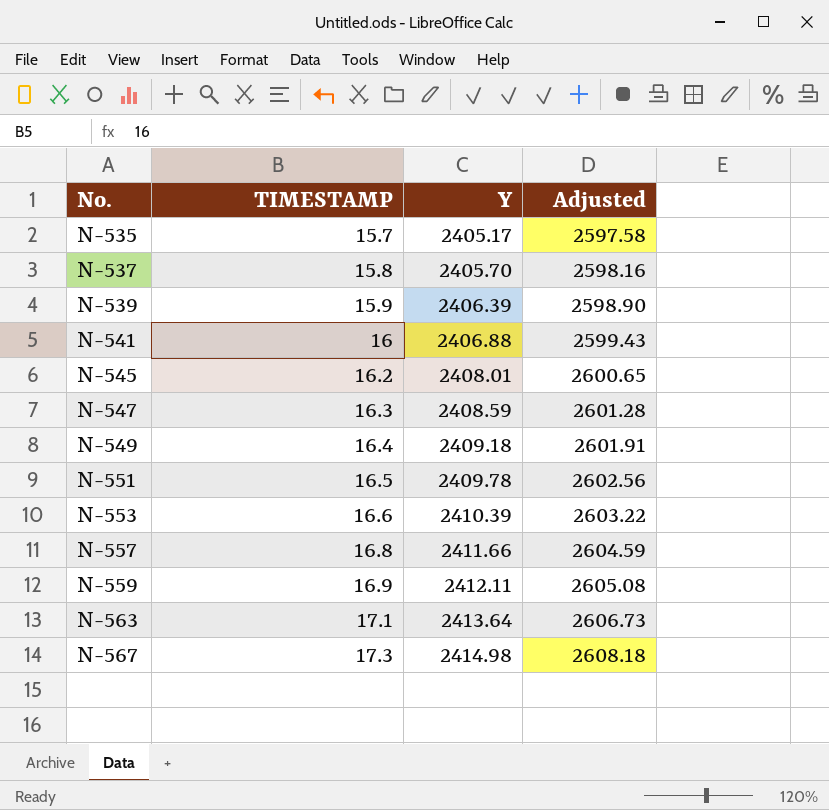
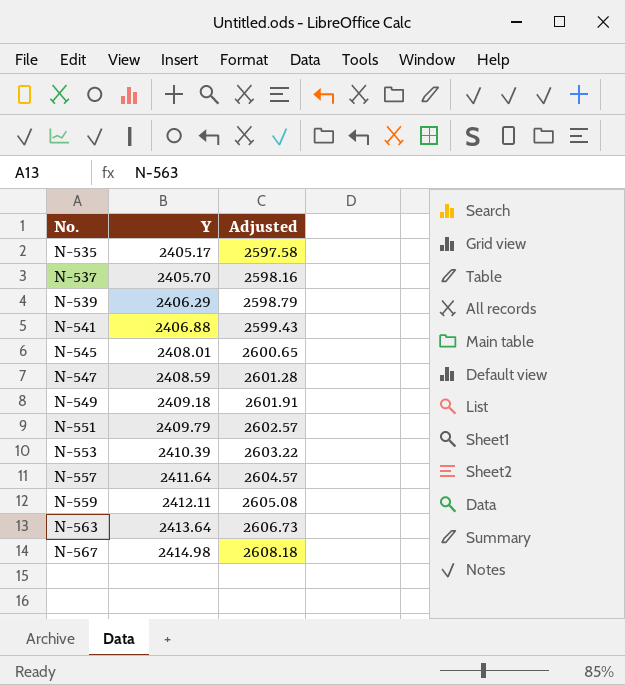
column TIMESTAMP | position: 2 -> none
N-539 | Y: 2406.39 -> 2406.29
N-539 | Adjusted: 2598.90 -> 2598.79
N-551 | Y: 2409.78 -> 2409.79
N-551 | Adjusted: 2602.56 -> 2602.57
N-557 | Y: 2411.66 -> 2411.64
N-557 | Adjusted: 2604.59 -> 2604.57

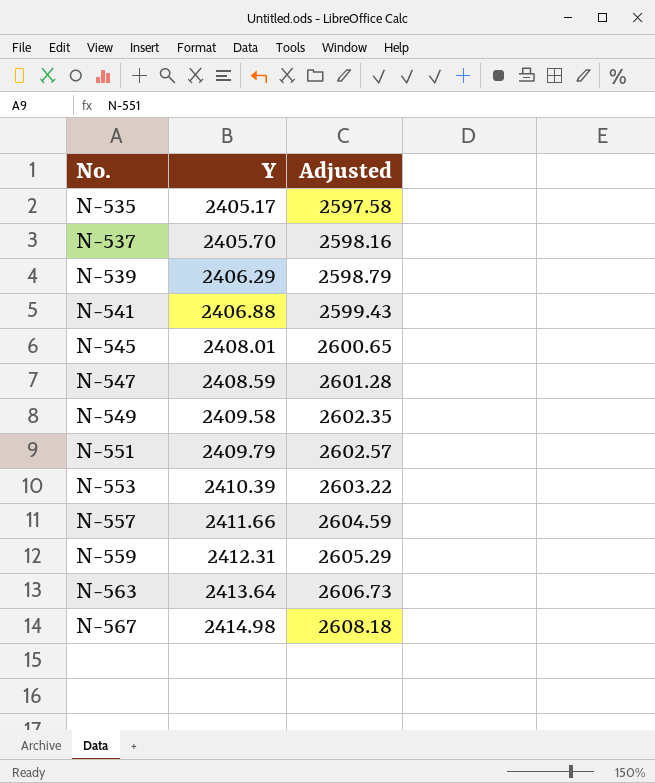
N-549 | Y: 2409.18 -> 2409.58
N-549 | Adjusted: 2601.91 -> 2602.35
N-557 | Y: 2411.64 -> 2411.66
N-557 | Adjusted: 2604.57 -> 2604.59
N-559 | Y: 2412.11 -> 2412.31
N-559 | Adjusted: 2605.08 -> 2605.29

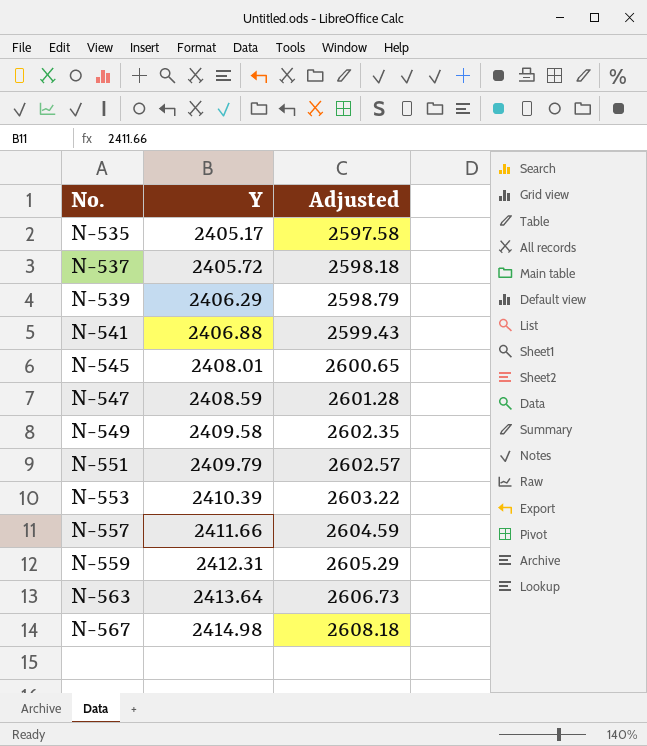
N-537 | Y: 2405.70 -> 2405.72
N-537 | Adjusted: 2598.16 -> 2598.18

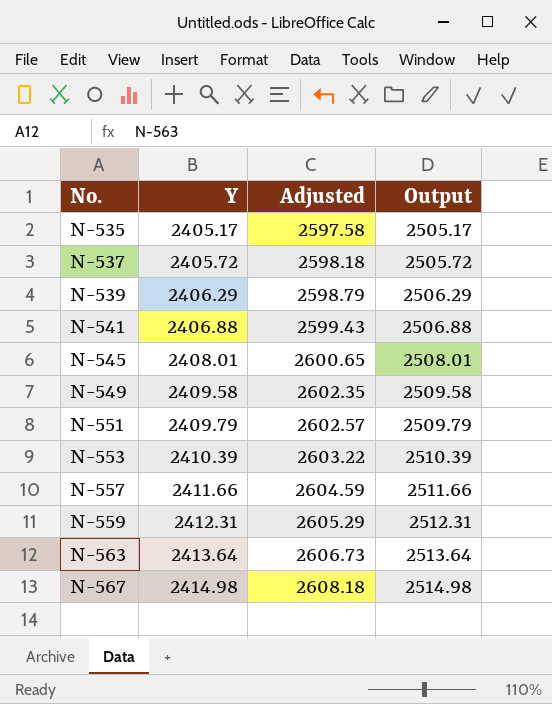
column Output | formula: none -> [Y] + 100
row N-547: 2408.59 | 2601.28 -> none

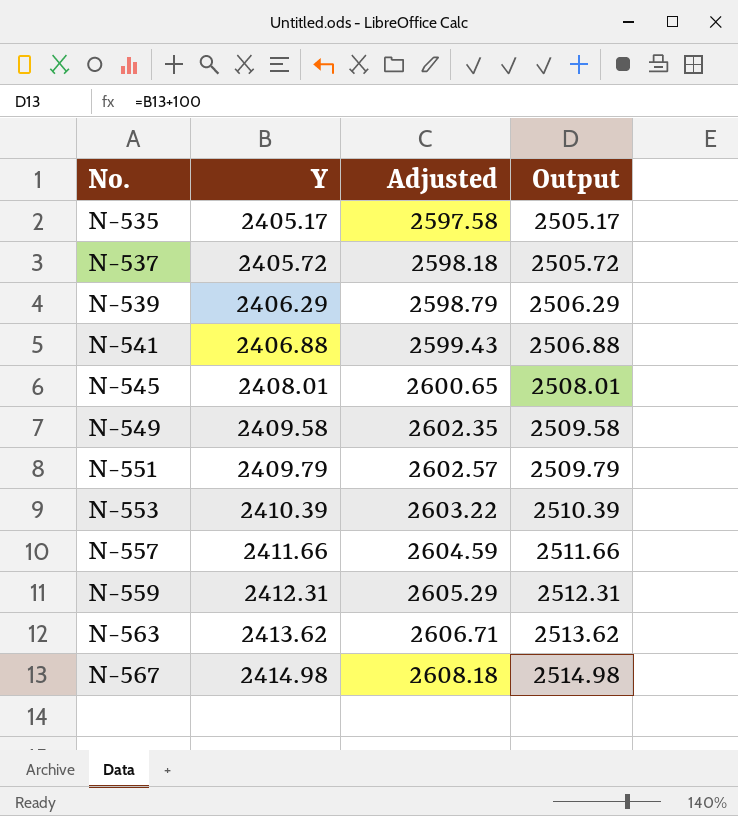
N-563 | Y: 2413.64 -> 2413.62
N-563 | Adjusted: 2606.73 -> 2606.71
N-563 | Output: 2513.64 -> 2513.62

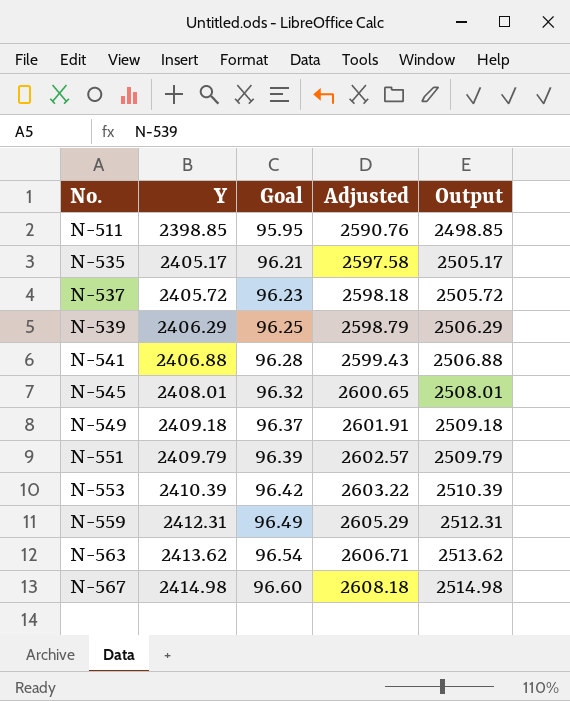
column Goal | formula: none -> [Y] * 0.04
row N-557: 2411.66 | 2604.59 | 2511.66 -> none
row N-511: none -> 2398.85 | 95.95 | 2590.76 | 2498.85
N-549 | Y: 2409.58 -> 2409.18
N-549 | Adjusted: 2602.35 -> 2601.91
N-549 | Output: 2509.58 -> 2509.18

